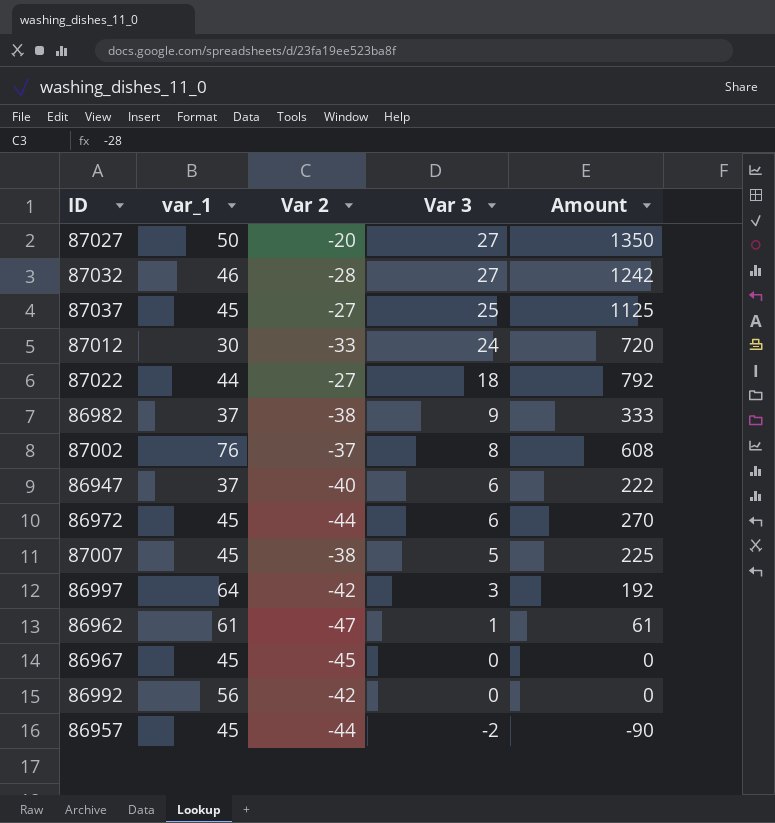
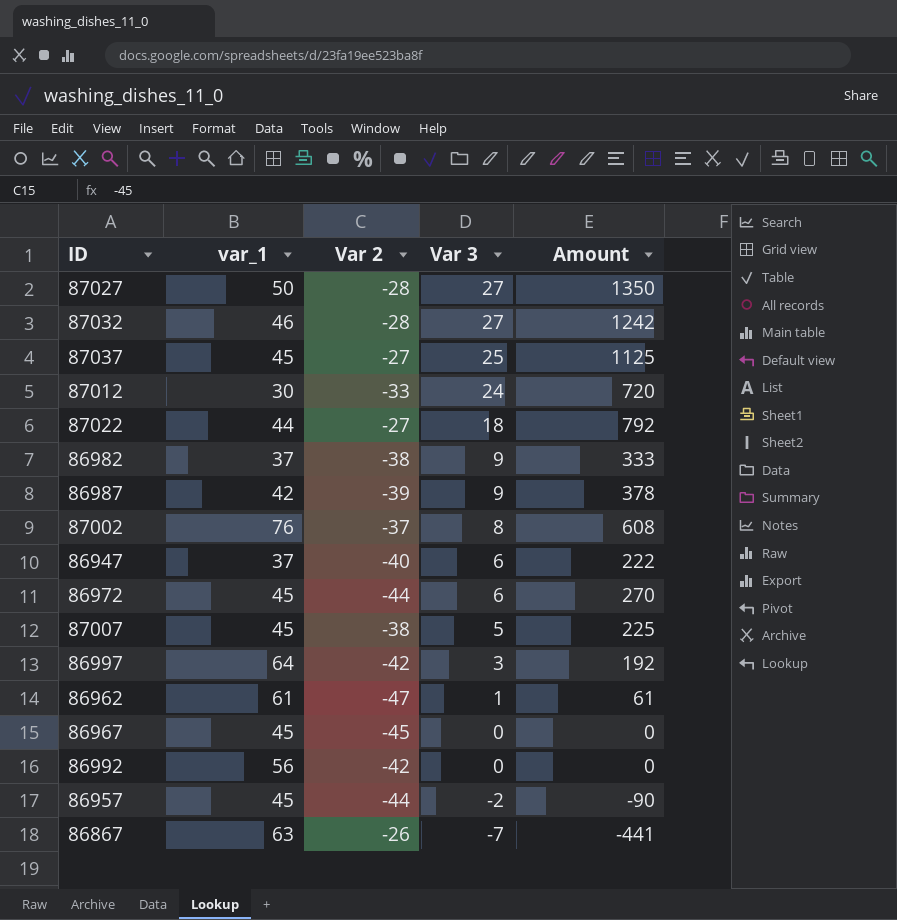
87027 | Var 2: -20 -> -28
row 86987: none -> 42 | -39 | 9 | 378
row 86867: none -> 63 | -26 | -7 | -441

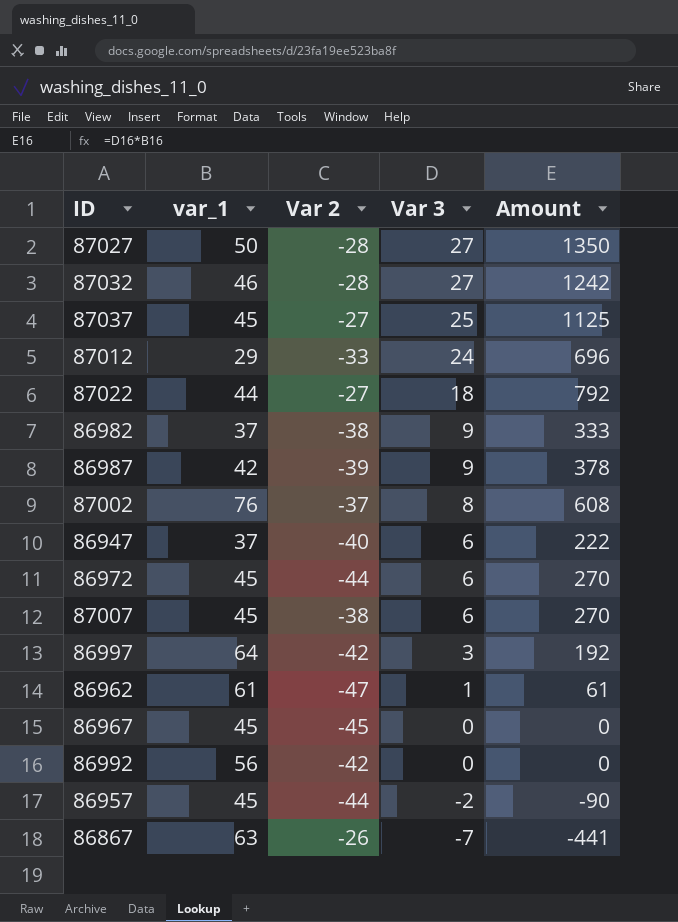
87012 | var_1: 30 -> 29
87012 | Amount: 720 -> 696
87007 | Var 3: 5 -> 6
87007 | Amount: 225 -> 270

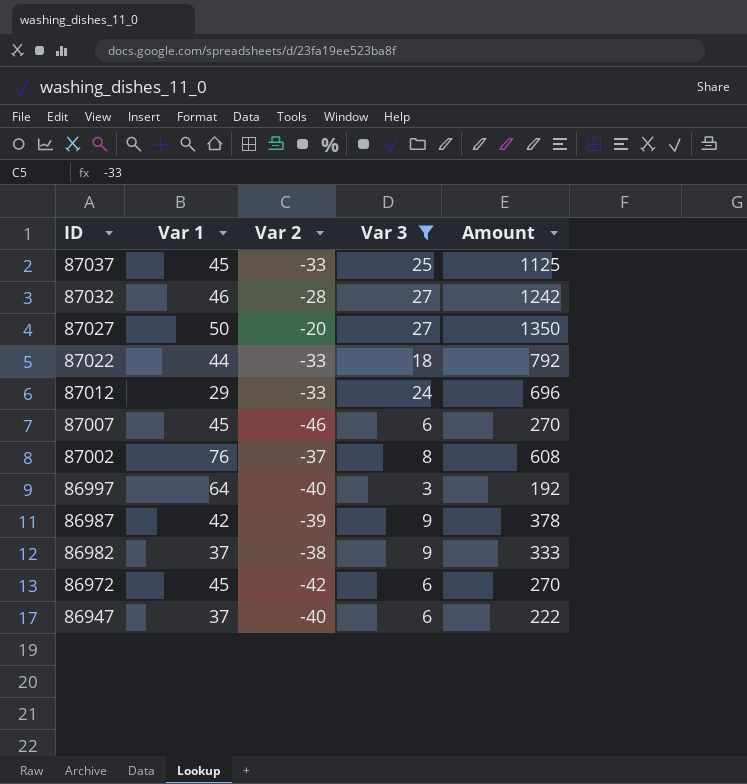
filter: none -> Var 3 >= 3
row order: Var 3 descending -> ID descending
column name: var_1 -> Var 1
87037 | Var 2: -27 -> -33
87027 | Var 2: -28 -> -20
87022 | Var 2: -27 -> -33
87007 | Var 2: -38 -> -46
86997 | Var 2: -42 -> -40
86972 | Var 2: -44 -> -42

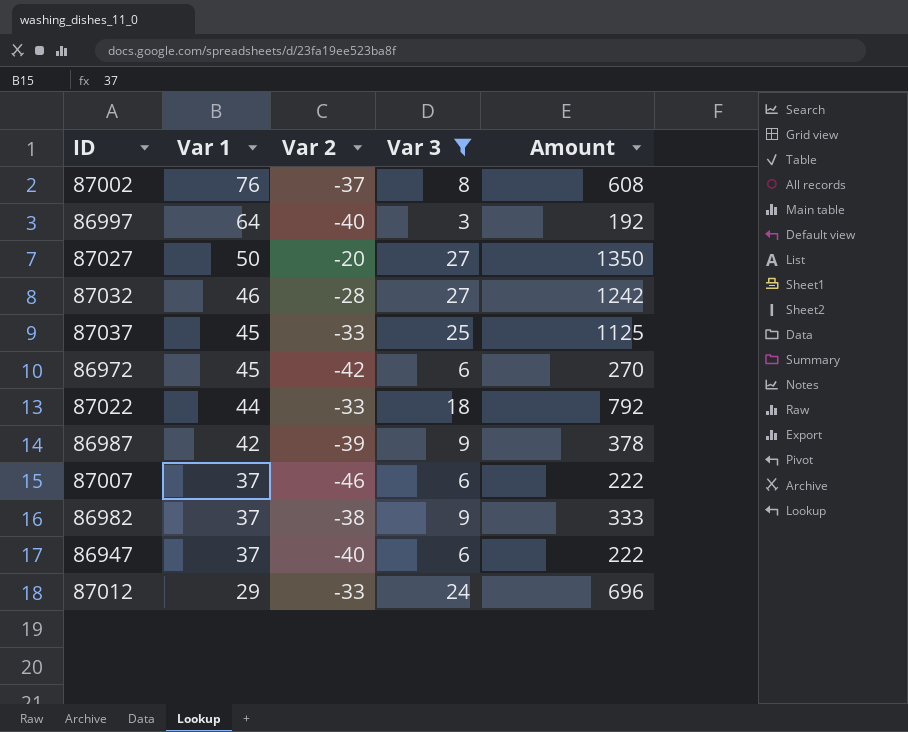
row order: ID descending -> Var 1 descending
87007 | Var 1: 45 -> 37
87007 | Amount: 270 -> 222

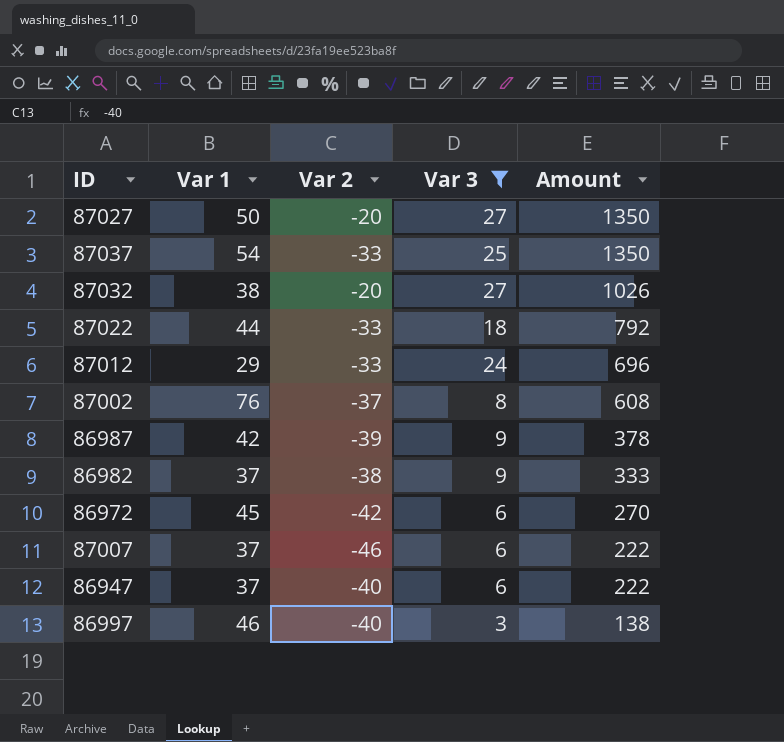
row order: Var 1 descending -> Amount descending
87037 | Var 1: 45 -> 54
87037 | Amount: 1125 -> 1350
87032 | Var 1: 46 -> 38
87032 | Var 2: -28 -> -20
87032 | Amount: 1242 -> 1026
86997 | Var 1: 64 -> 46
86997 | Amount: 192 -> 138

